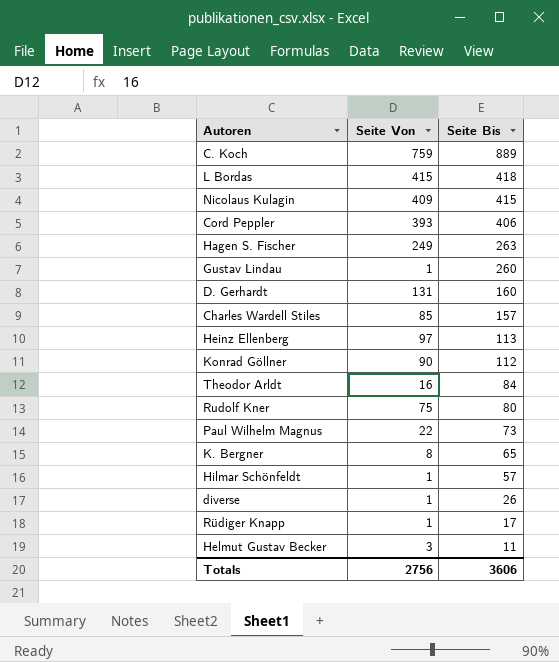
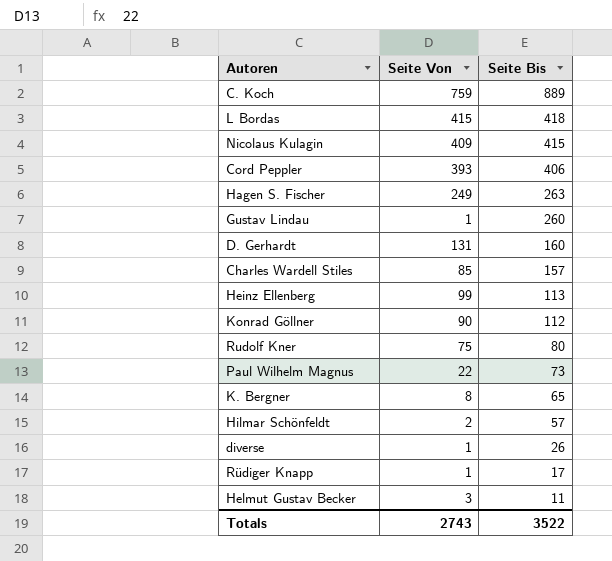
row Theodor Arldt: 16 | 84 -> none
Heinz Ellenberg | Seite Von: 97 -> 99
Hilmar Schönfeldt | Seite Von: 1 -> 2
Totals | Seite Von: 2756 -> 2743
Totals | Seite Bis: 3606 -> 3522

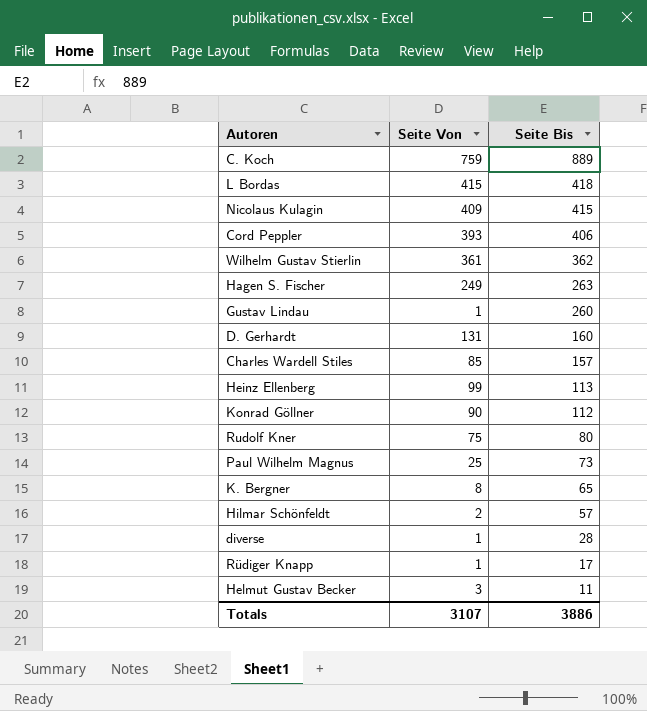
row Wilhelm Gustav Stierlin: none -> 361 | 362
Paul Wilhelm Magnus | Seite Von: 22 -> 25
diverse | Seite Bis: 26 -> 28
Totals | Seite Von: 2743 -> 3107
Totals | Seite Bis: 3522 -> 3886

